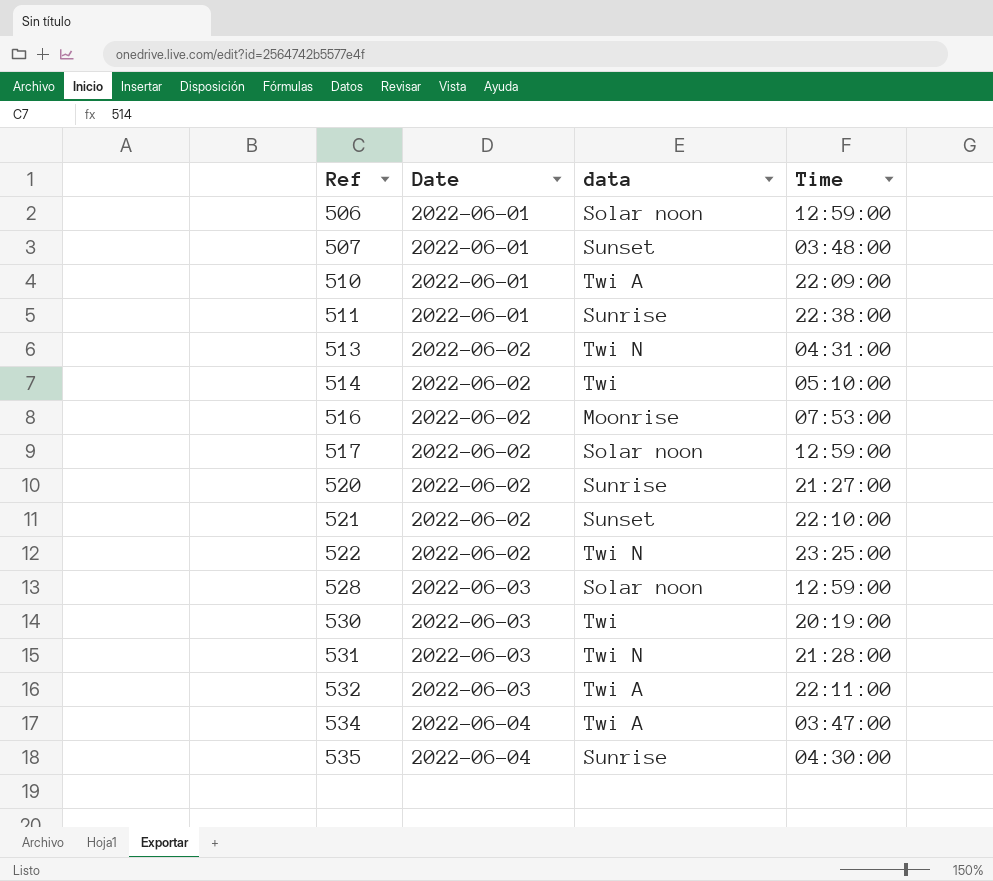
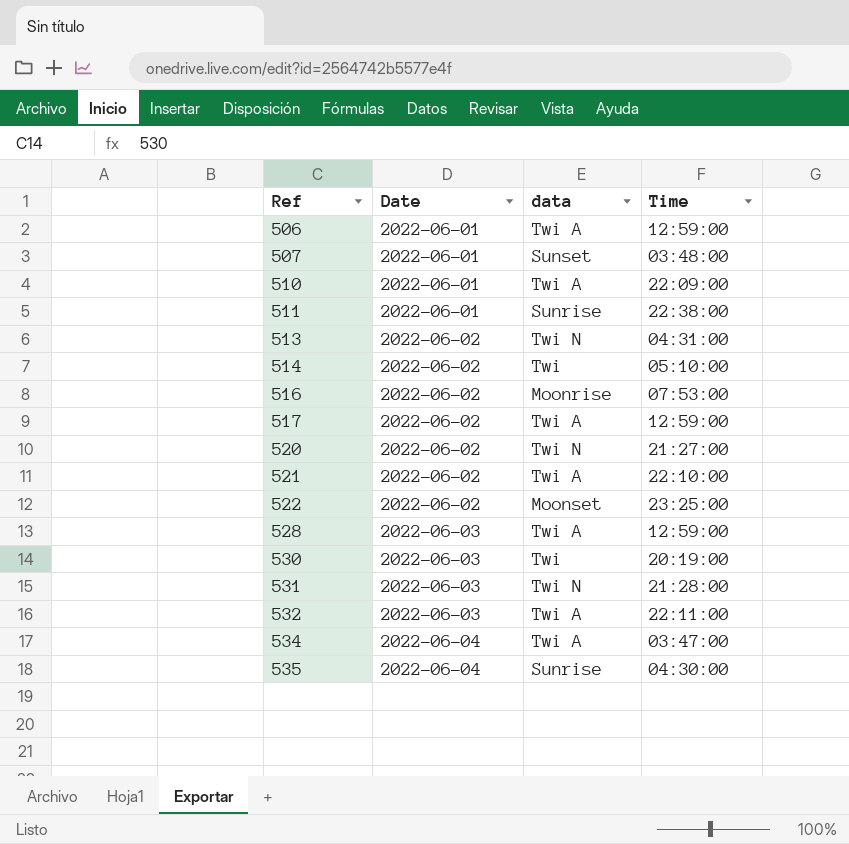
506 | data: Solar noon -> Twi A
517 | data: Solar noon -> Twi A
520 | data: Sunrise -> Twi N
521 | data: Sunset -> Twi A
522 | data: Twi N -> Moonset
528 | data: Solar noon -> Twi A

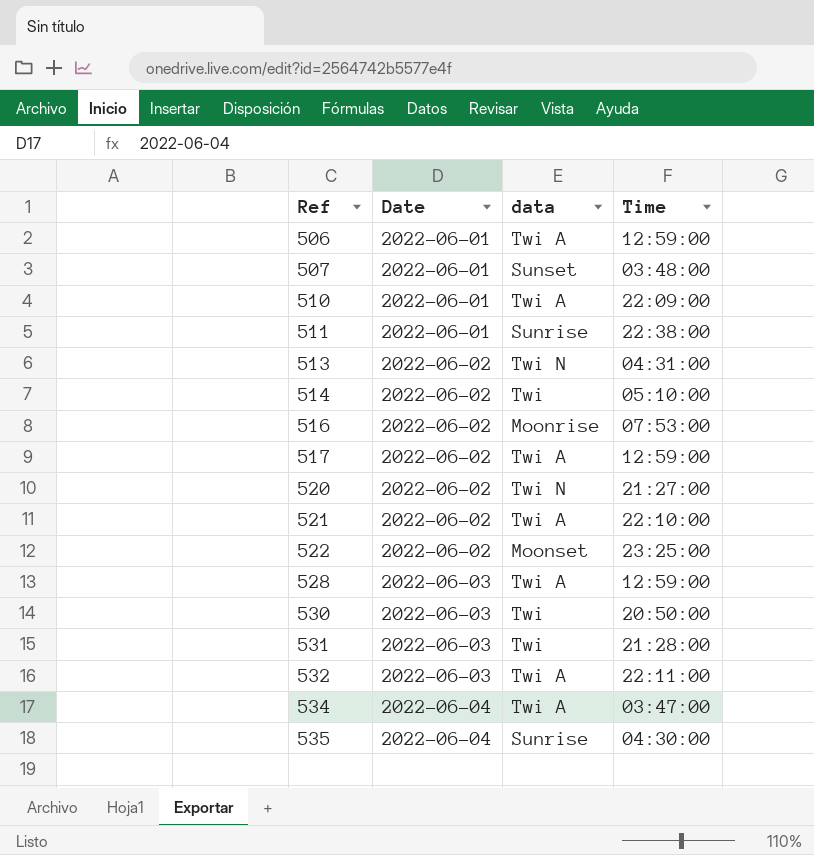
530 | Time: 20:19:00 -> 20:50:00
531 | data: Twi N -> Twi

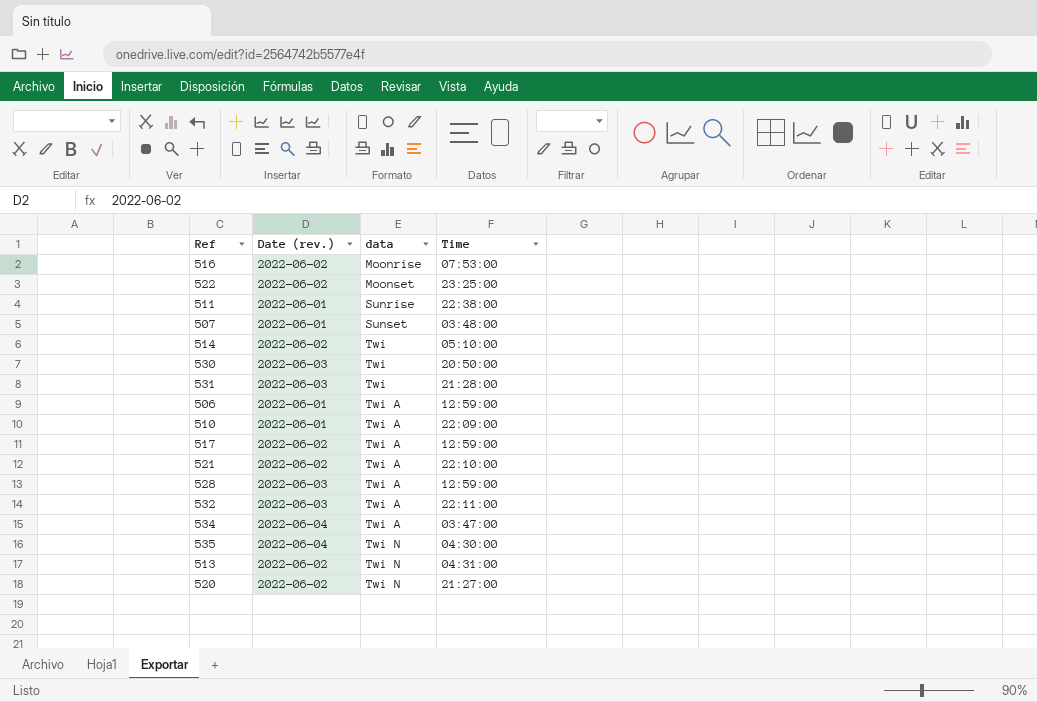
row order: Ref ascending -> data ascending
column name: Date -> Date (rev.)
535 | data: Sunrise -> Twi N

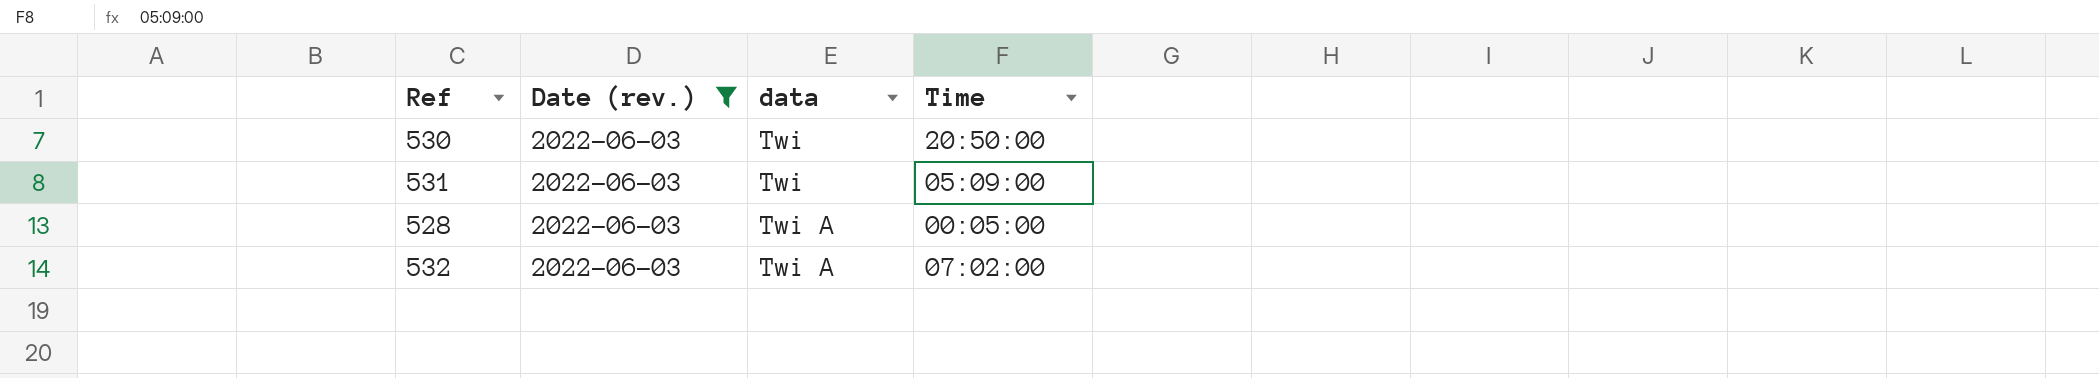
filter: none -> Date (rev.) = 2022-06-03
531 | Time: 21:28:00 -> 05:09:00
528 | Time: 12:59:00 -> 00:05:00
532 | Time: 22:11:00 -> 07:02:00

